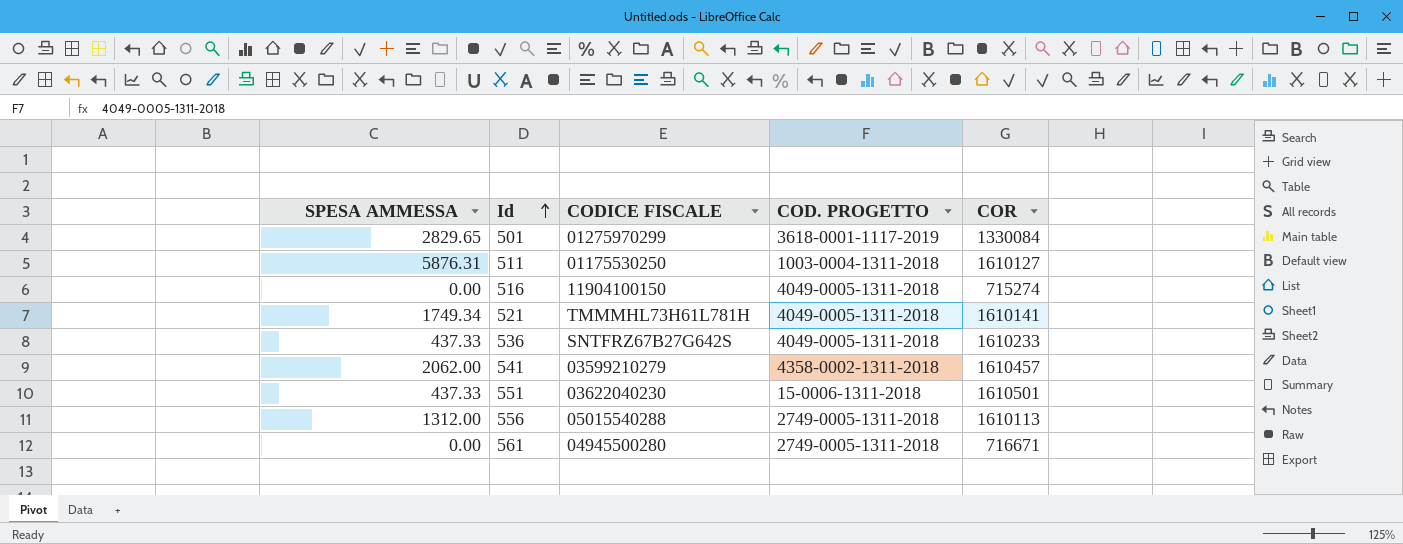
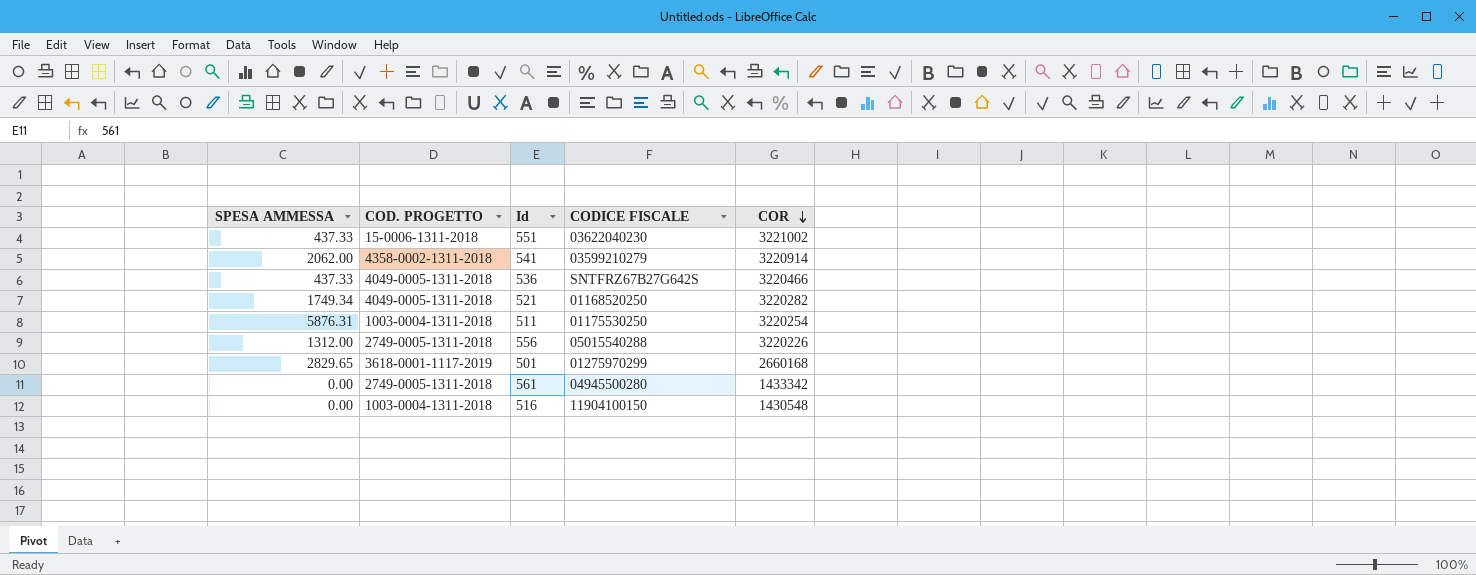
row order: Id ascending -> COR descending
column COD. PROGETTO | position: 4 -> 2
551 | COR: 1610501 -> 3221002
541 | COR: 1610457 -> 3220914
536 | COR: 1610233 -> 3220466
521 | CODICE FISCALE: TMMMHL73H61L781H -> 01168520250
521 | COR: 1610141 -> 3220282
511 | COR: 1610127 -> 3220254
556 | COR: 1610113 -> 3220226
501 | COR: 1330084 -> 2660168
561 | COR: 716671 -> 1433342
516 | COD. PROGETTO: 4049-0005-1311-2018 -> 1003-0004-1311-2018
516 | COR: 715274 -> 1430548

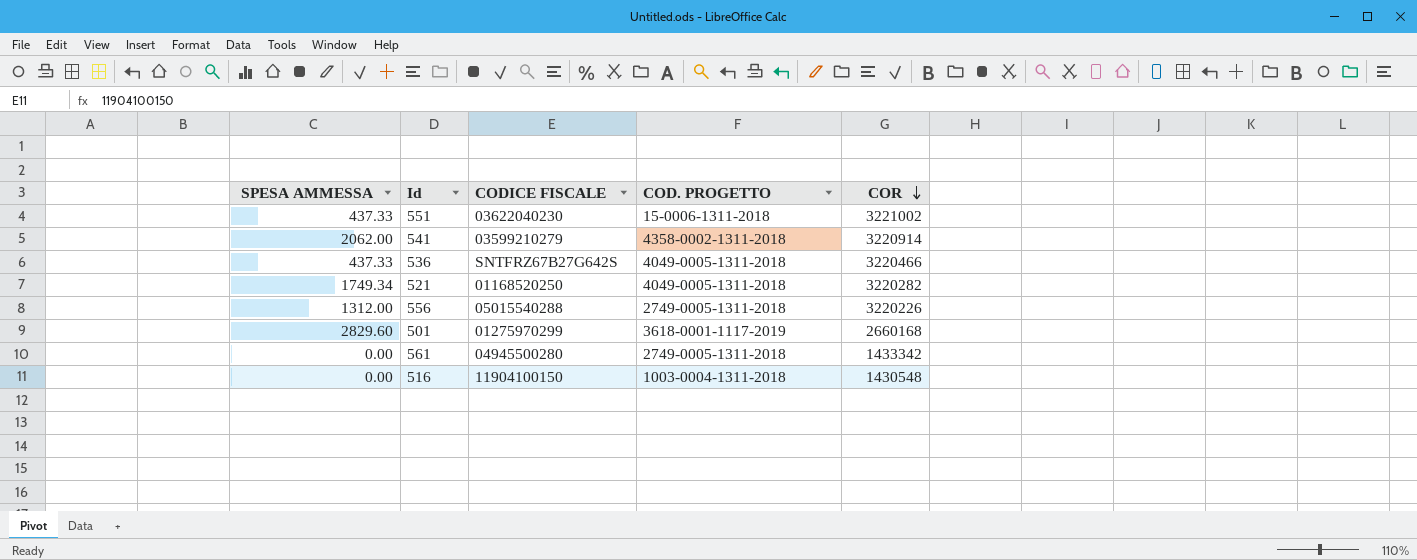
column COD. PROGETTO | position: 2 -> 4
row 511: 5876.31 | 1003-0004-1311-2018 | 01175530250 | 3220254 -> none
501 | SPESA AMMESSA: 2829.65 -> 2829.60

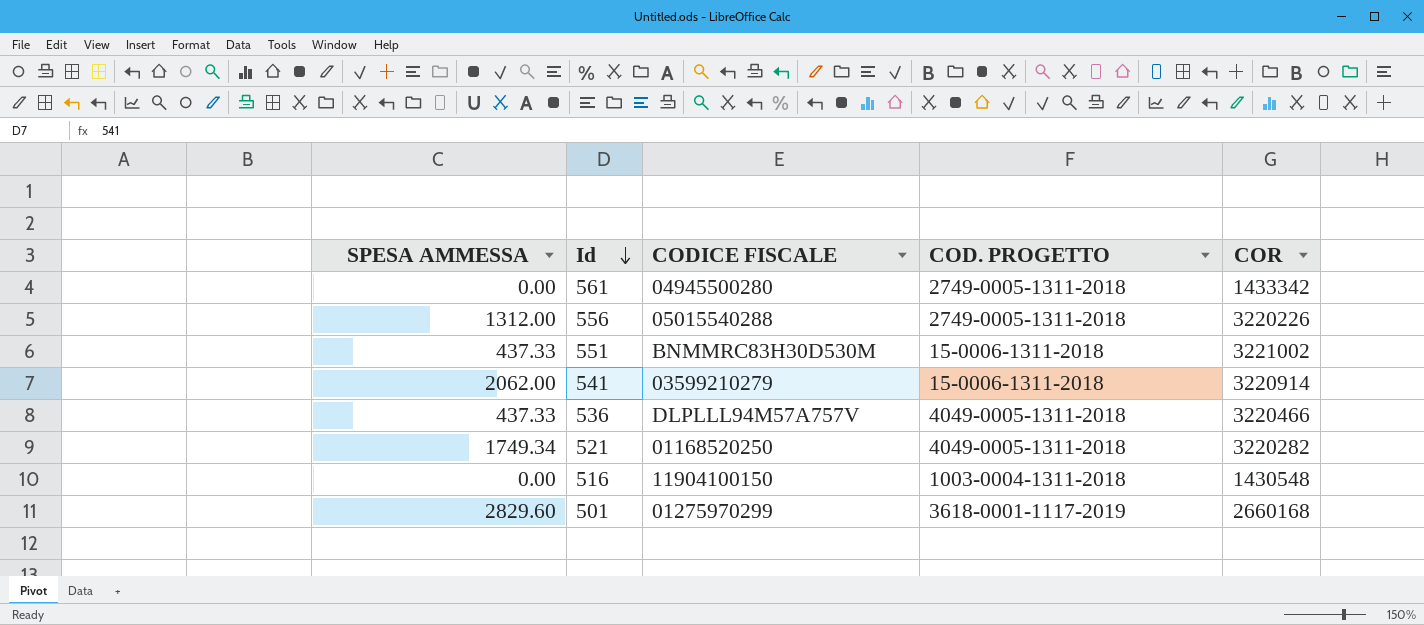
row order: COR descending -> Id descending
551 | CODICE FISCALE: 03622040230 -> BNMMRC83H30D530M
541 | COD. PROGETTO: 4358-0002-1311-2018 -> 15-0006-1311-2018
536 | CODICE FISCALE: SNTFRZ67B27G642S -> DLPLLL94M57A757V

